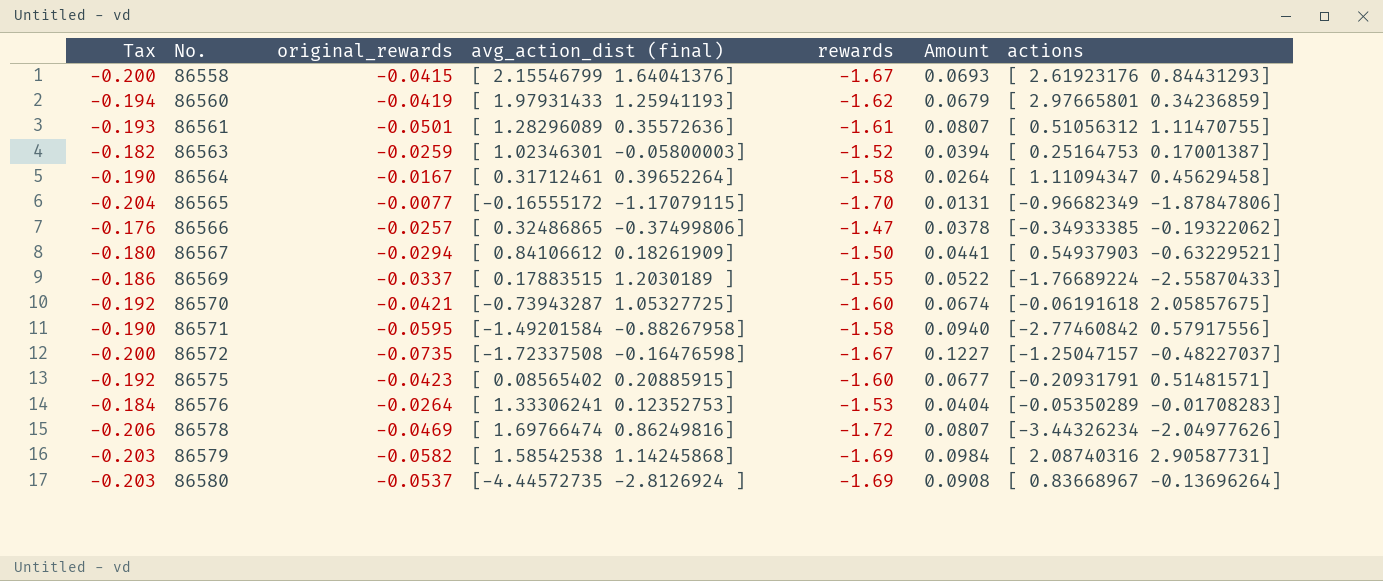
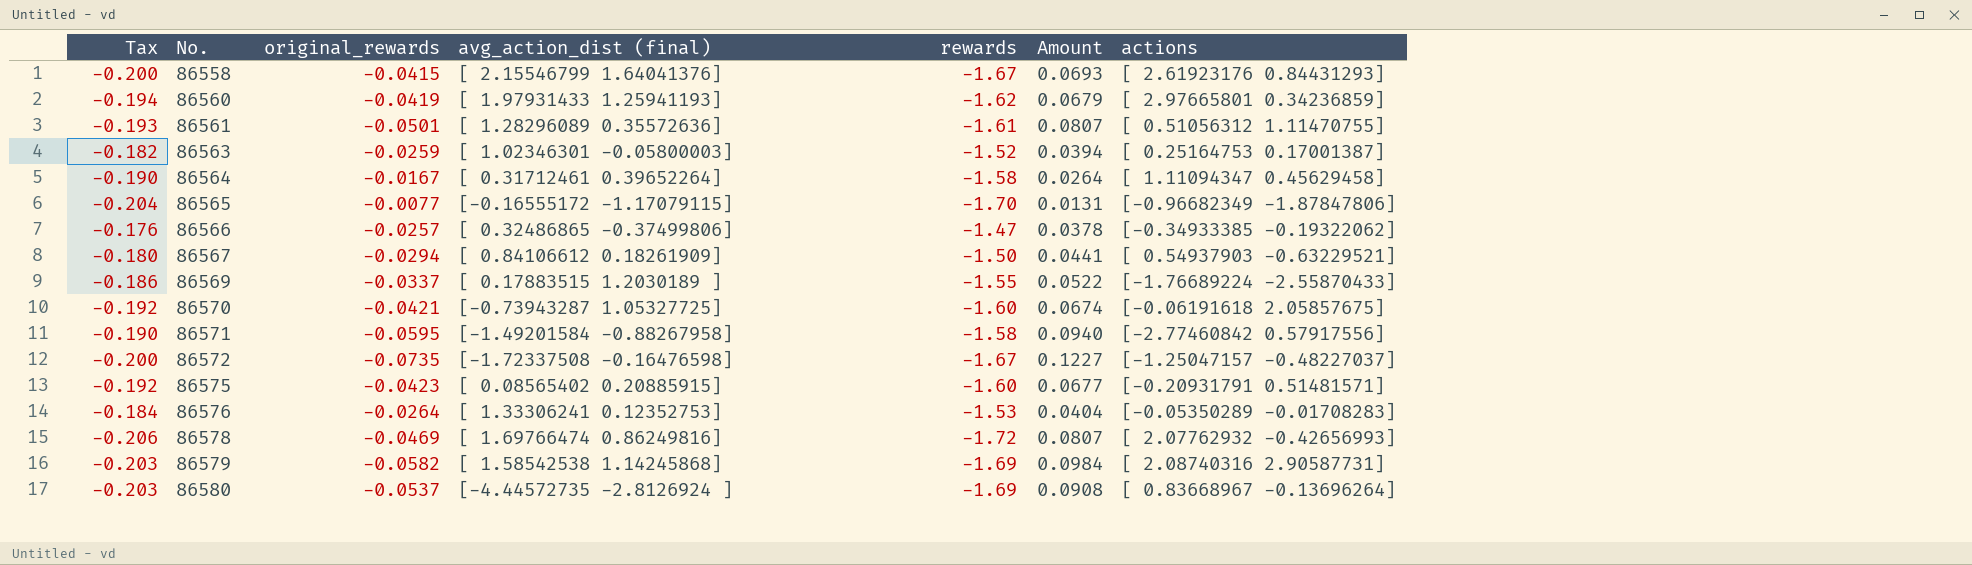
86578 | actions: [-3.44326234 -2.04977626] -> [ 2.07762932 -0.42656993]

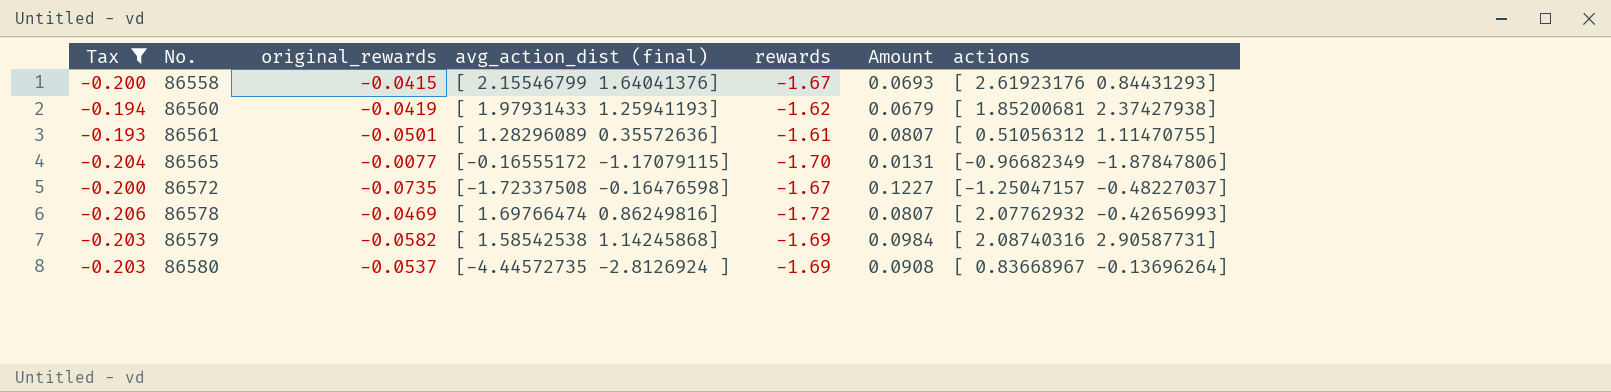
filter: none -> Tax <= -0.193
86560 | actions: [ 2.97665801 0.34236859] -> [ 1.85200681 2.37427938]

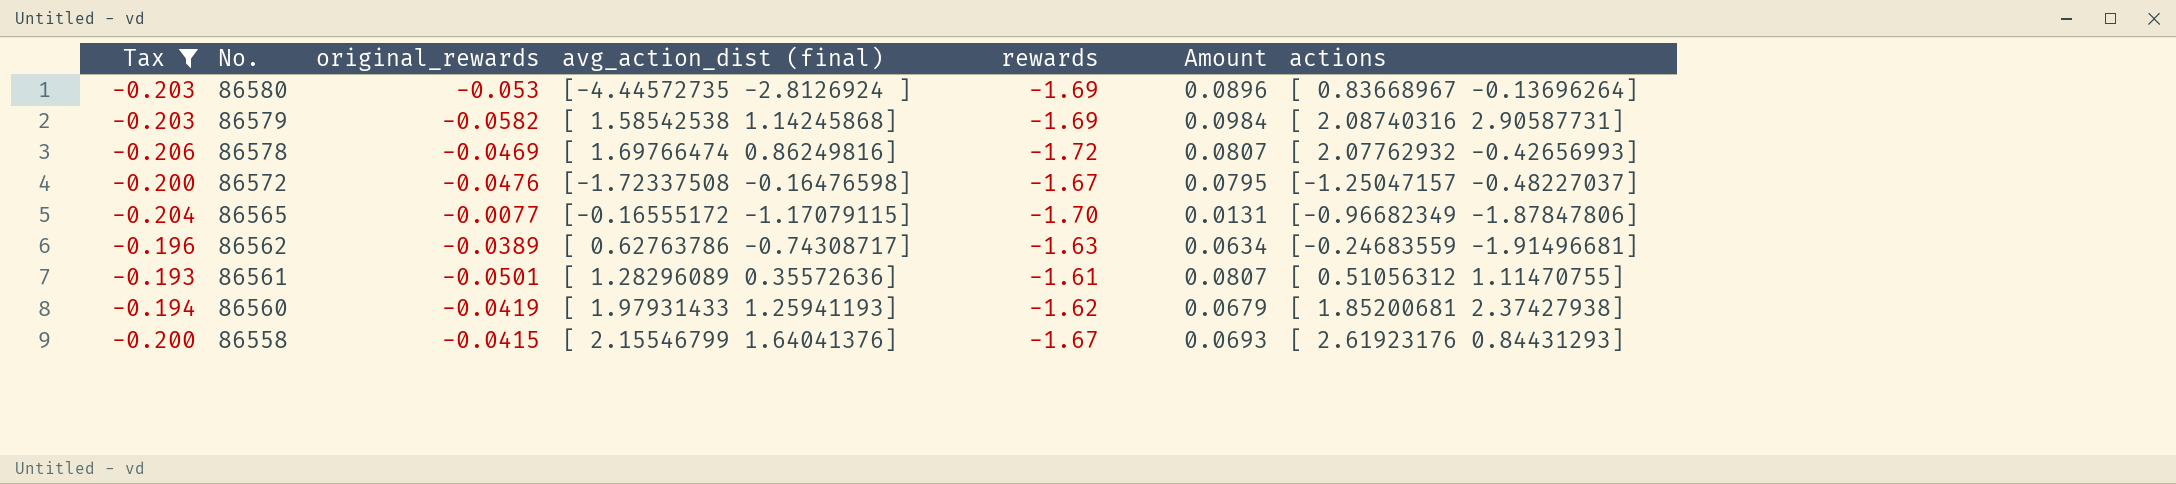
row order: No. ascending -> No. descending
86580 | original_rewards: -0.0537 -> -0.053
86580 | Amount: 0.0908 -> 0.0896
86572 | original_rewards: -0.0735 -> -0.0476
86572 | Amount: 0.1227 -> 0.0795
row 86562: none -> -0.196 | -0.0389 | [ 0.62763786 -0.74308717] | -1.63 | 0.0634 | [-0.24683559 -1.91496681]

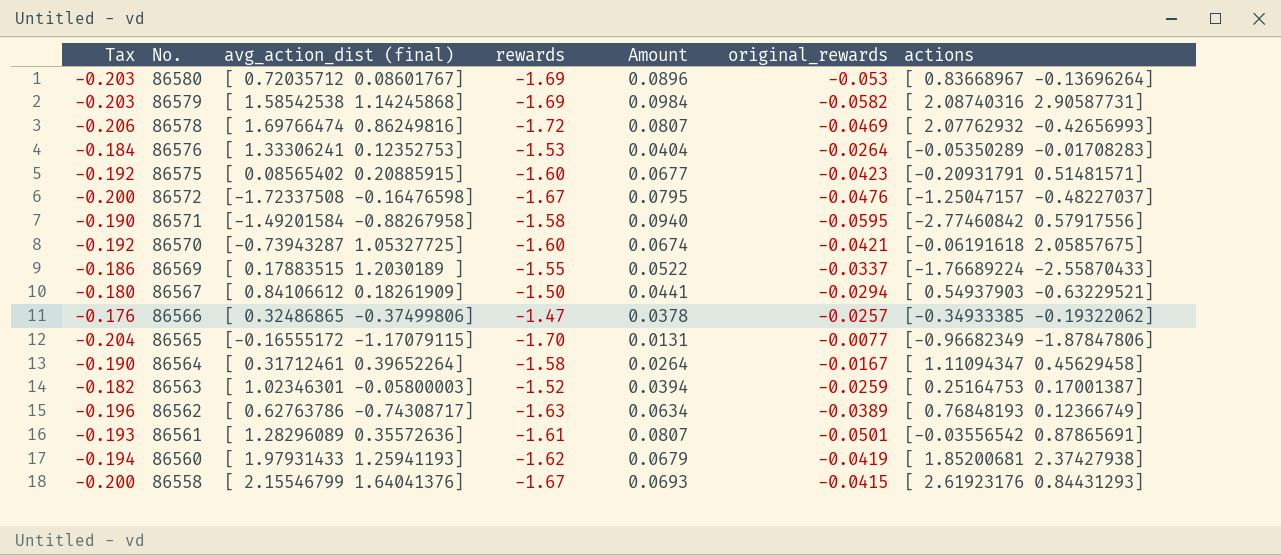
filter: Tax <= -0.193 -> none
column original_rewards | position: 3 -> 6
86580 | avg_action_dist (final): [-4.44572735 -2.8126924 ] -> [ 0.72035712 0.08601767]
86562 | actions: [-0.24683559 -1.91496681] -> [ 0.76848193 0.12366749]
86561 | actions: [ 0.51056312 1.11470755] -> [-0.03556542 0.87865691]

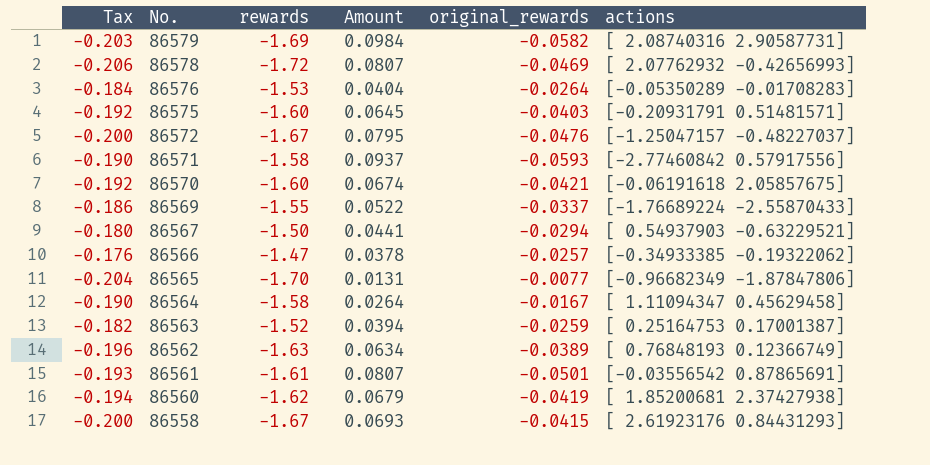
column avg_action_dist (final) | position: 3 -> none
row 86580: -0.203 | [ 0.72035712 0.08601767] | -1.69 | 0.0896 | -0.053 | [ 0.83668967 -0.13696264] -> none
86575 | Amount: 0.0677 -> 0.0645
86575 | original_rewards: -0.0423 -> -0.0403
86571 | Amount: 0.0940 -> 0.0937
86571 | original_rewards: -0.0595 -> -0.0593

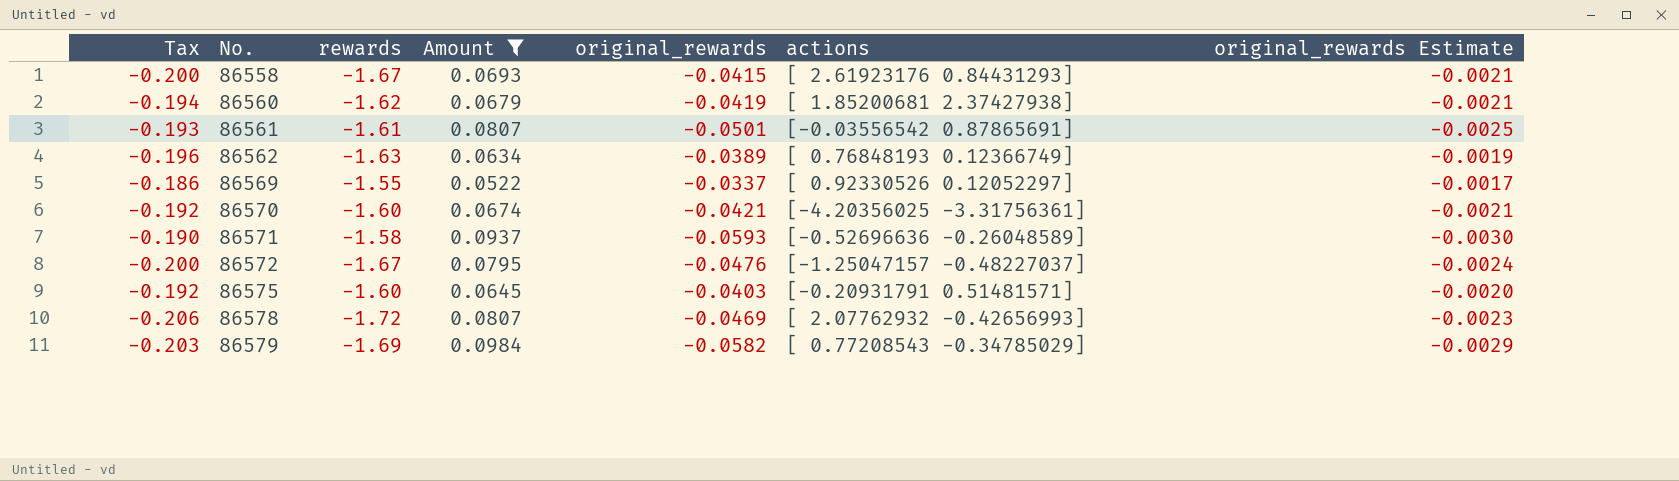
filter: none -> Amount >= 0.0522
row order: No. descending -> No. ascending
column original_rewards Estimate | formula: none -> [original_rewards] * 0.05
86569 | actions: [-1.76689224 -2.55870433] -> [ 0.92330526 0.12052297]
86570 | actions: [-0.06191618 2.05857675] -> [-4.20356025 -3.31756361]
86571 | actions: [-2.77460842 0.57917556] -> [-0.52696636 -0.26048589]
86579 | actions: [ 2.08740316 2.90587731] -> [ 0.77208543 -0.34785029]

